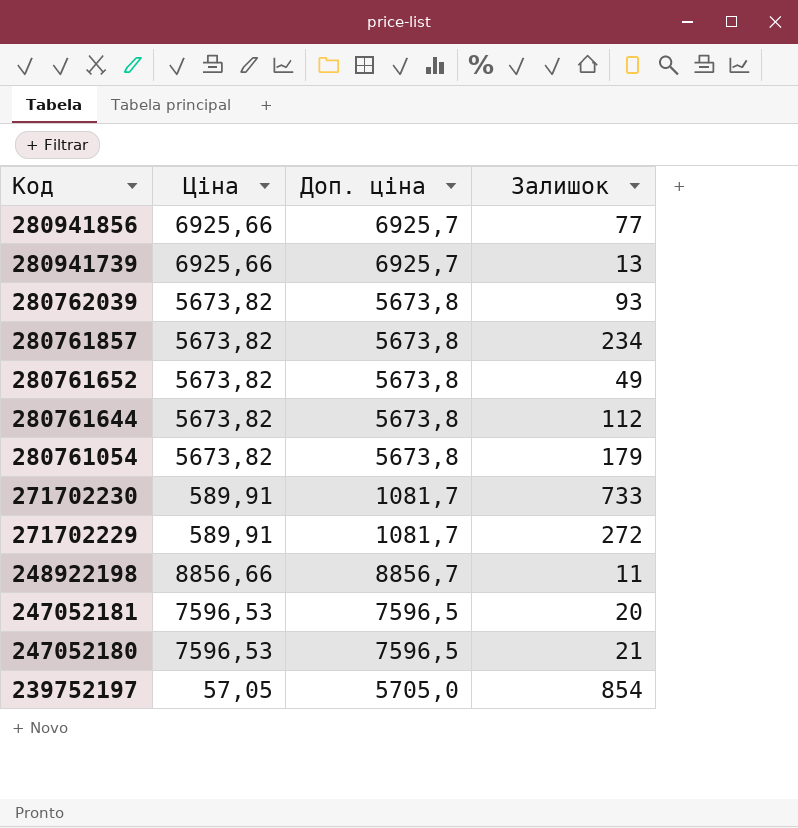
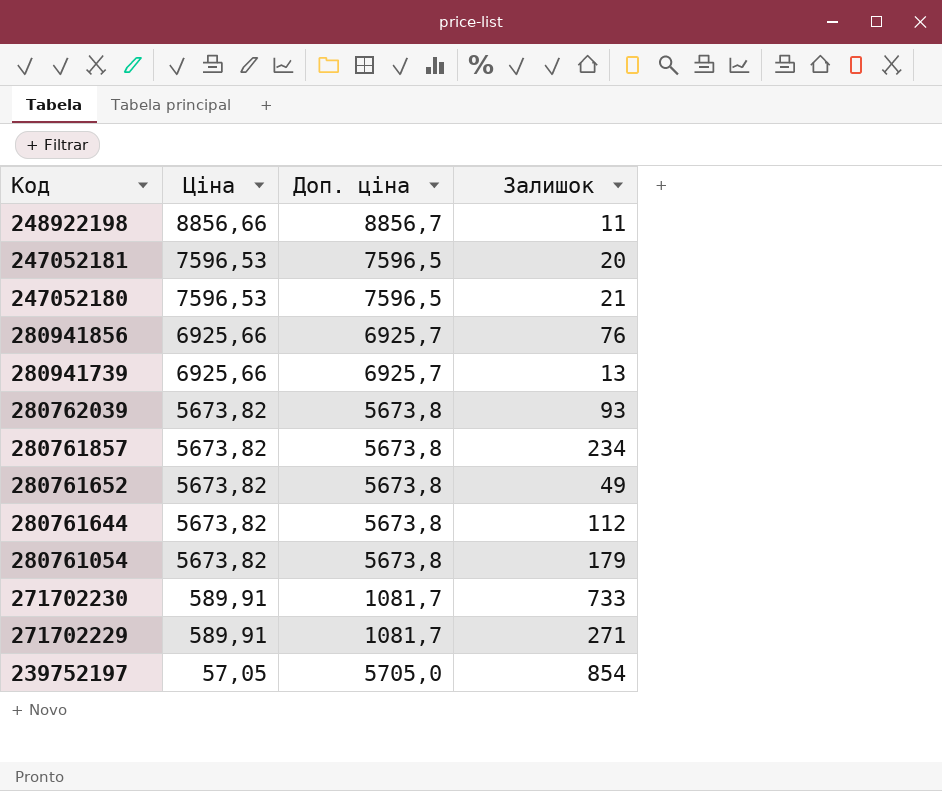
row order: Код descending -> Ціна descending
280941856 | Залишок: 77 -> 76
271702229 | Залишок: 272 -> 271

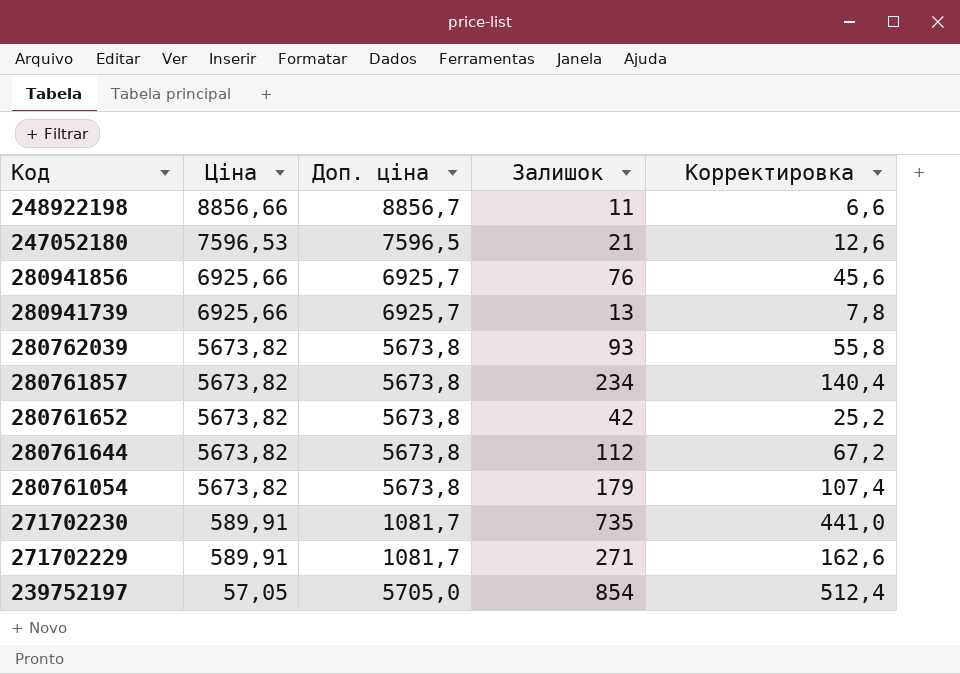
column Корректировка | formula: none -> [Залишок] * 0,6
row 247052181: 7596,53 | 7596,5 | 20 -> none
280761652 | Залишок: 49 -> 42
271702230 | Залишок: 733 -> 735

